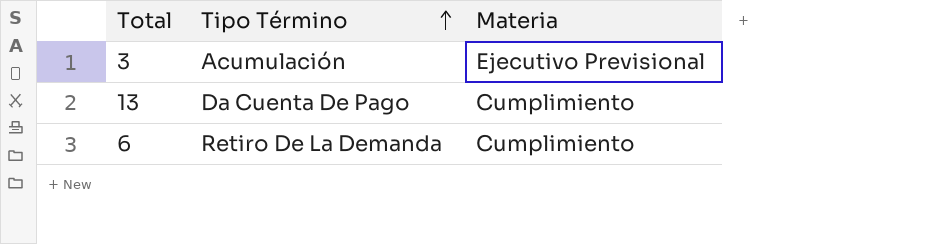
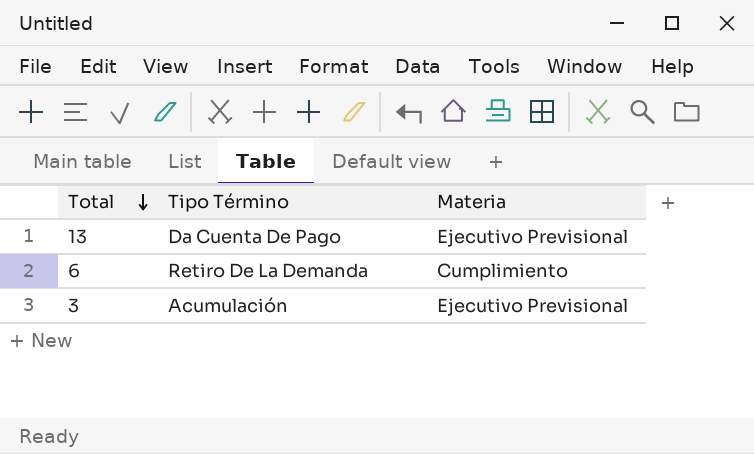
row order: Tipo Término ascending -> Total descending
13 | Materia: Cumplimiento -> Ejecutivo Previsional

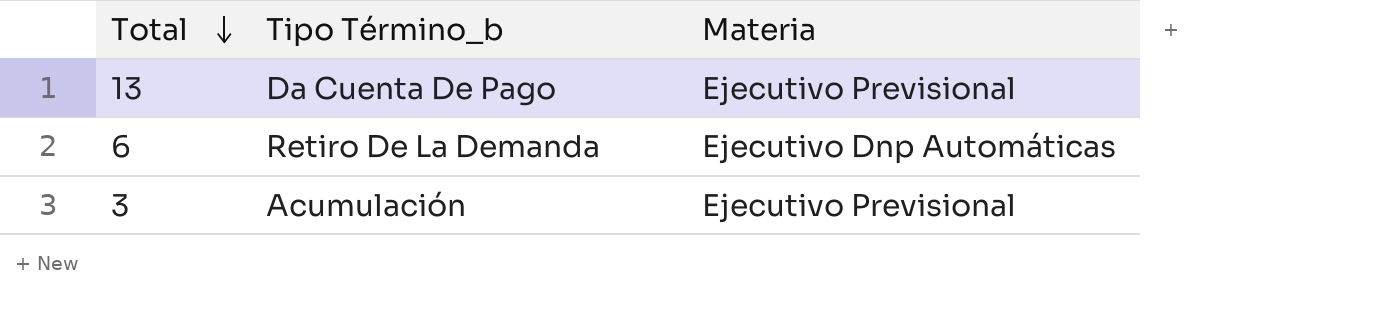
column name: Tipo Término -> Tipo Término_b
6 | Materia: Cumplimiento -> Ejecutivo Dnp Automáticas

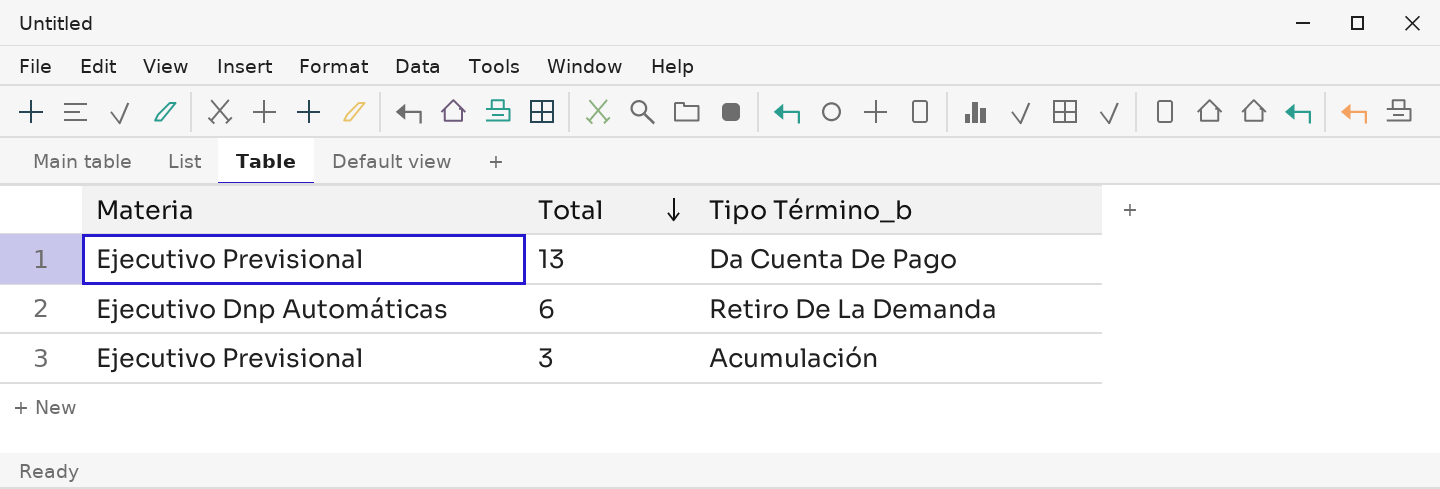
column Materia | position: 3 -> 1

